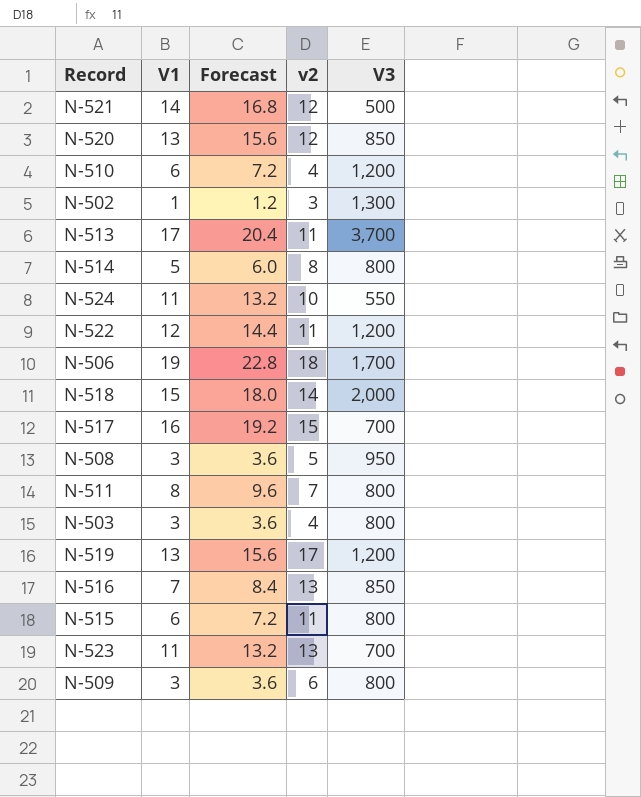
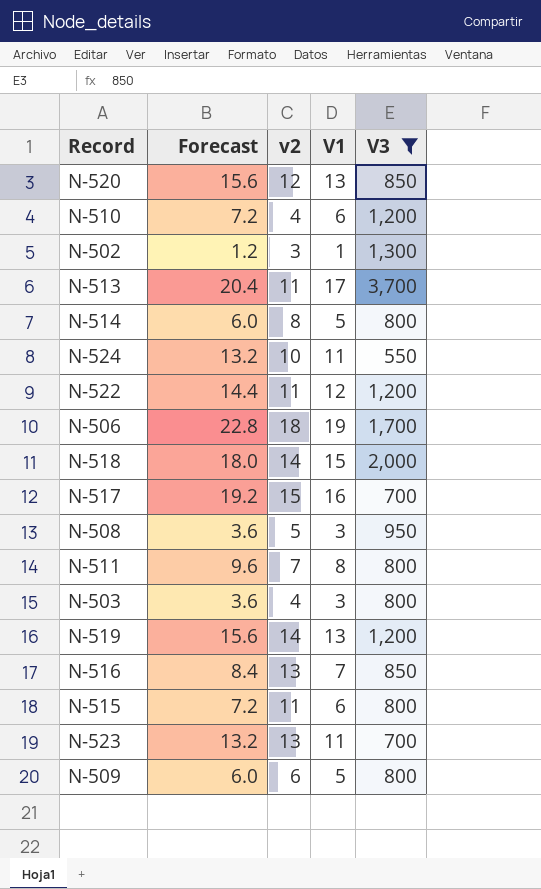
filter: none -> V3 != 500
column V1 | position: 2 -> 4
N-519 | v2: 17 -> 14
N-509 | Forecast: 3.6 -> 6.0
N-509 | V1: 3 -> 5

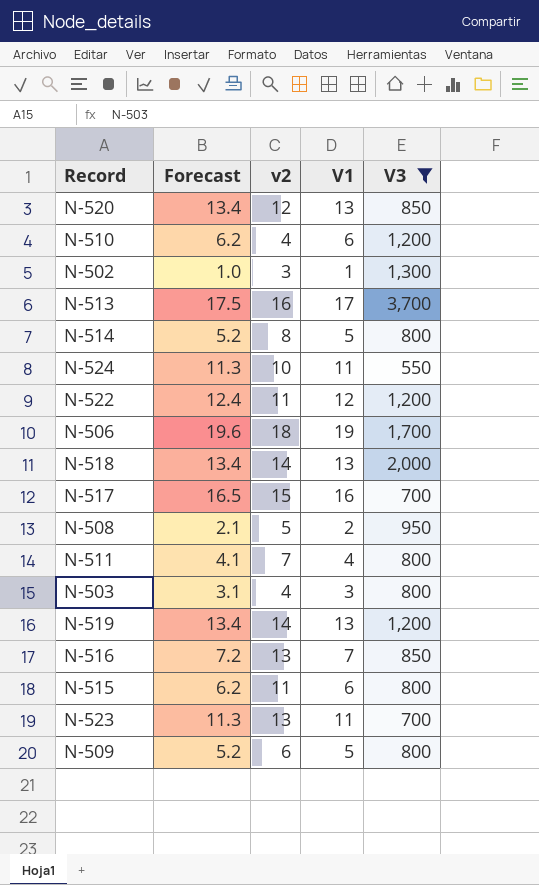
column Forecast | formula: [V1] * 1.2 -> [V1] * 1.03
N-513 | v2: 11 -> 16
N-518 | V1: 15 -> 13
N-508 | V1: 3 -> 2
N-511 | V1: 8 -> 4

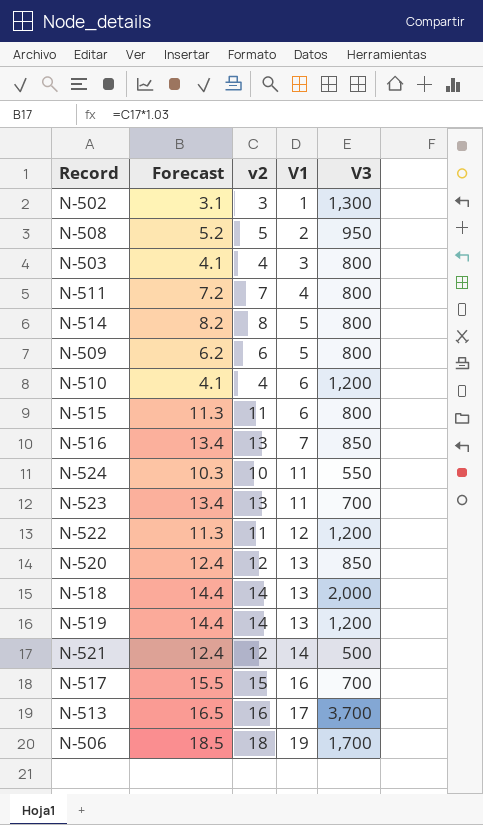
filter: V3 != 500 -> none
row order: none -> V1 ascending
column Forecast | formula: [V1] * 1.03 -> [v2] * 1.03

